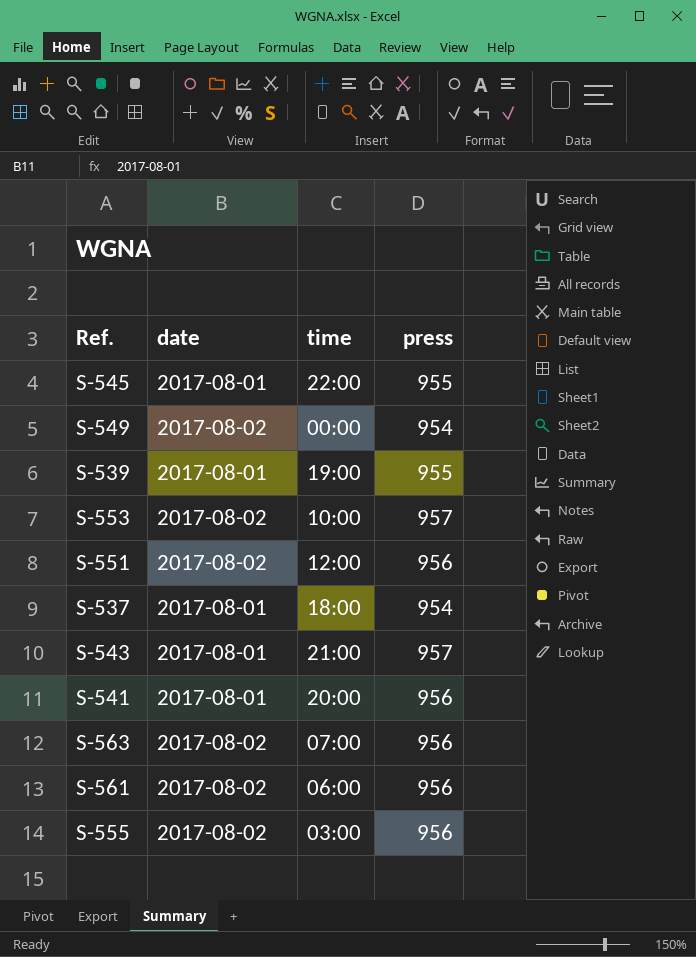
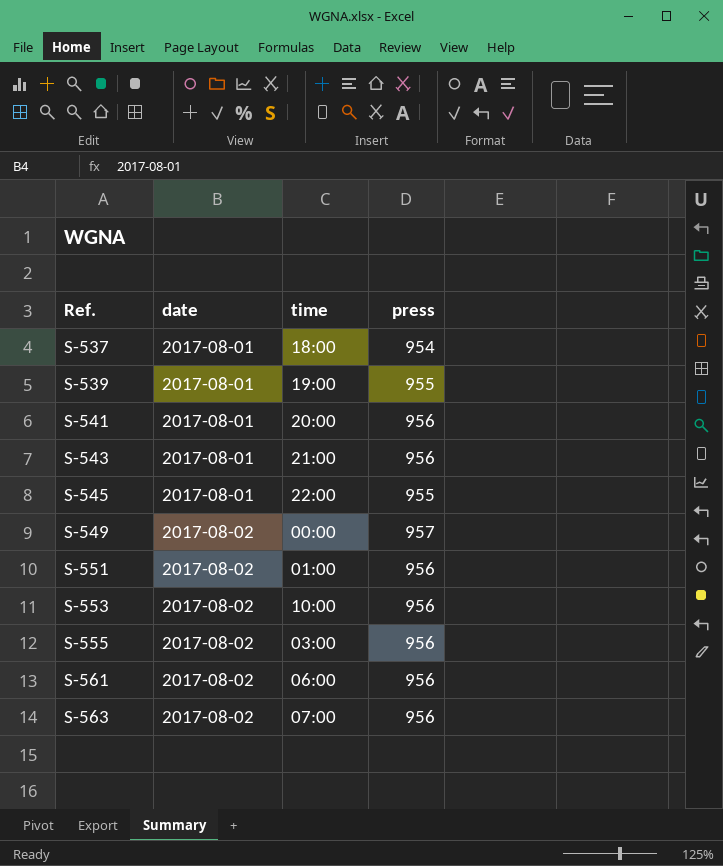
row order: none -> Ref. ascending
S-543 | press: 957 -> 956
S-549 | press: 954 -> 957
S-551 | time: 12:00 -> 01:00
S-553 | press: 957 -> 956

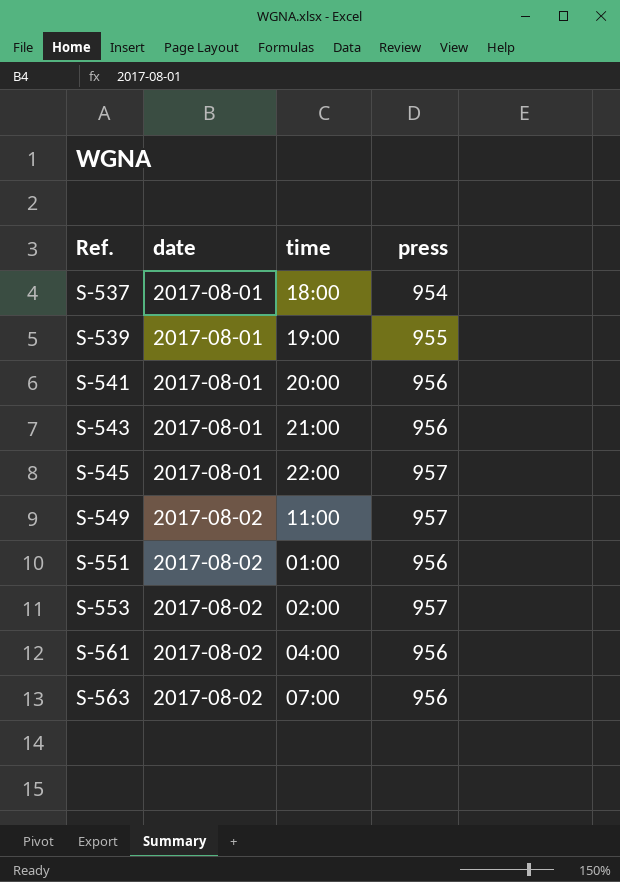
row S-555: 2017-08-02 | 03:00 | 956 -> none
S-545 | press: 955 -> 957
S-549 | time: 00:00 -> 11:00
S-553 | time: 10:00 -> 02:00
S-553 | press: 956 -> 957
S-561 | time: 06:00 -> 04:00

